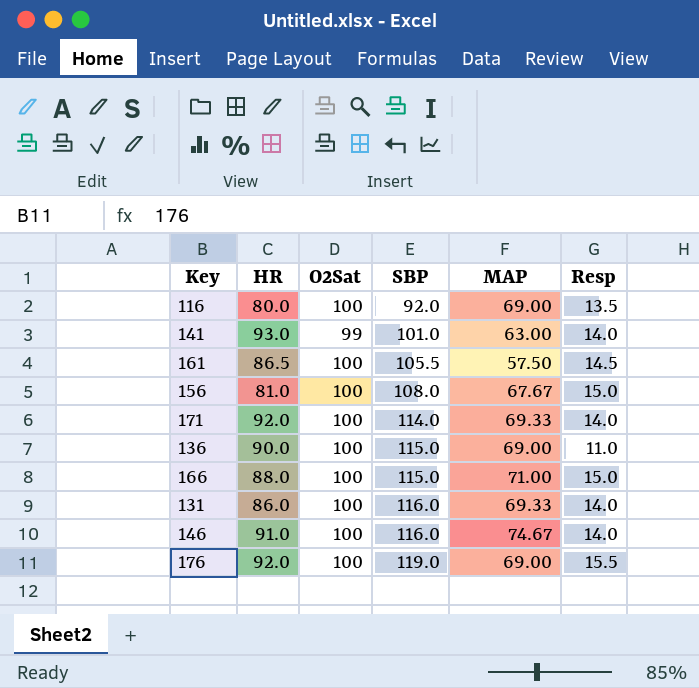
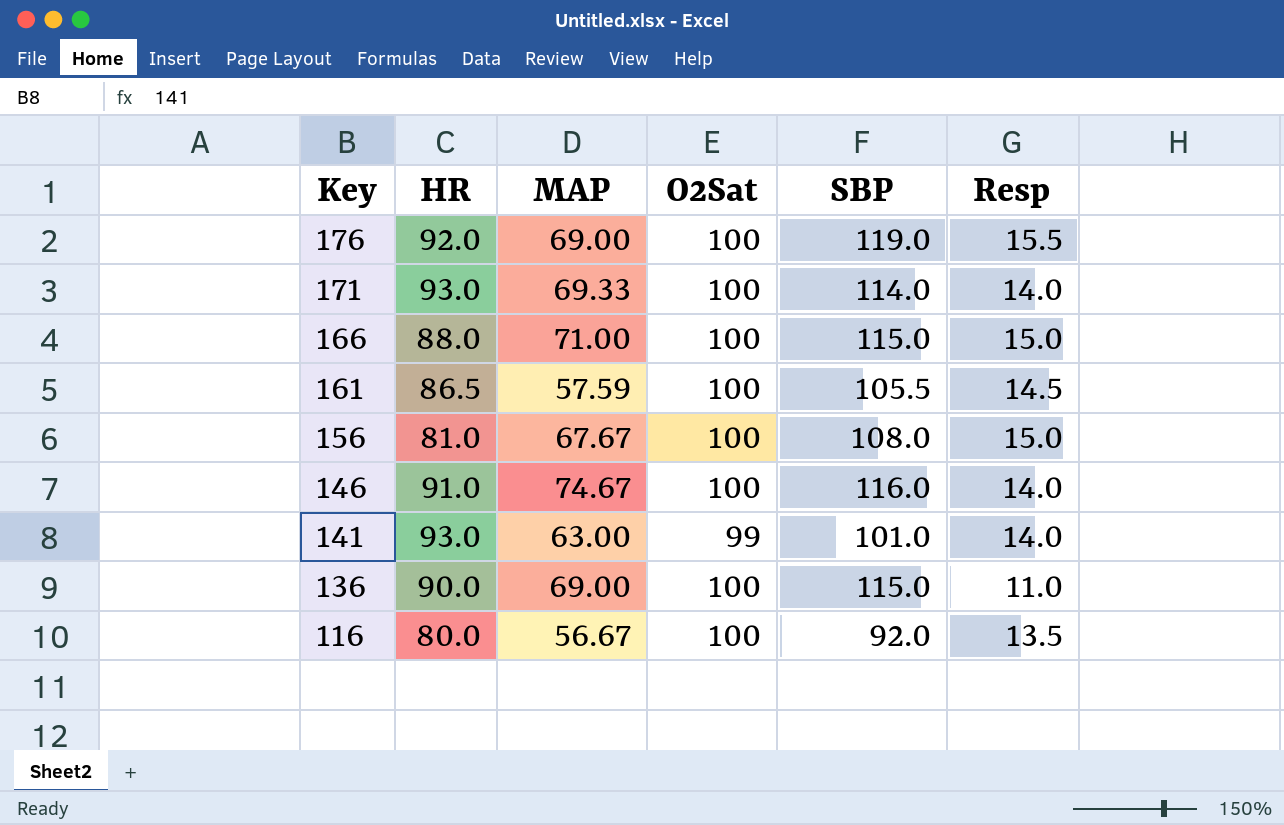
row order: SBP ascending -> Key descending
column MAP | position: 5 -> 3
row 131: 86.0 | 100 | 116.0 | 69.33 | 14.0 -> none
171 | HR: 92.0 -> 93.0
161 | MAP: 57.50 -> 57.59
116 | MAP: 69.00 -> 56.67

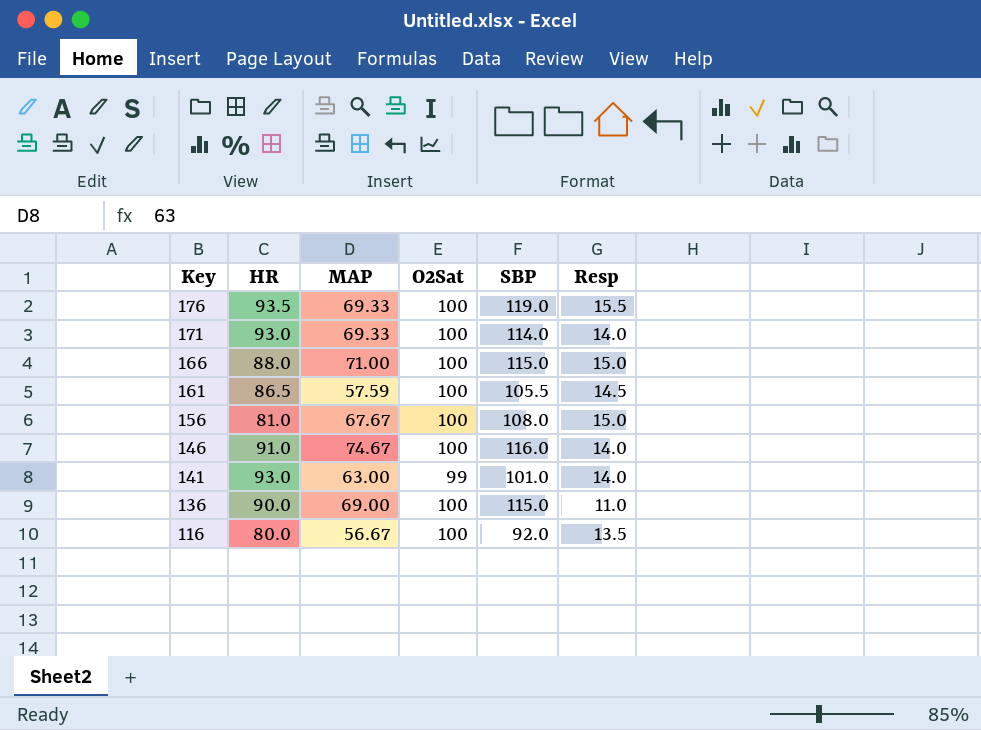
176 | HR: 92.0 -> 93.5
176 | MAP: 69.00 -> 69.33

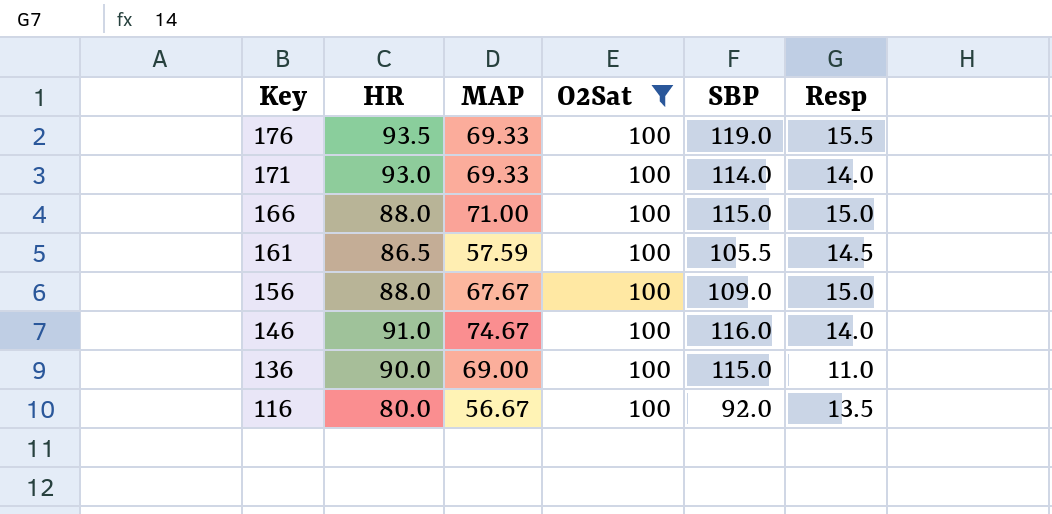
filter: none -> O2Sat = 100
156 | HR: 81.0 -> 88.0
156 | SBP: 108.0 -> 109.0

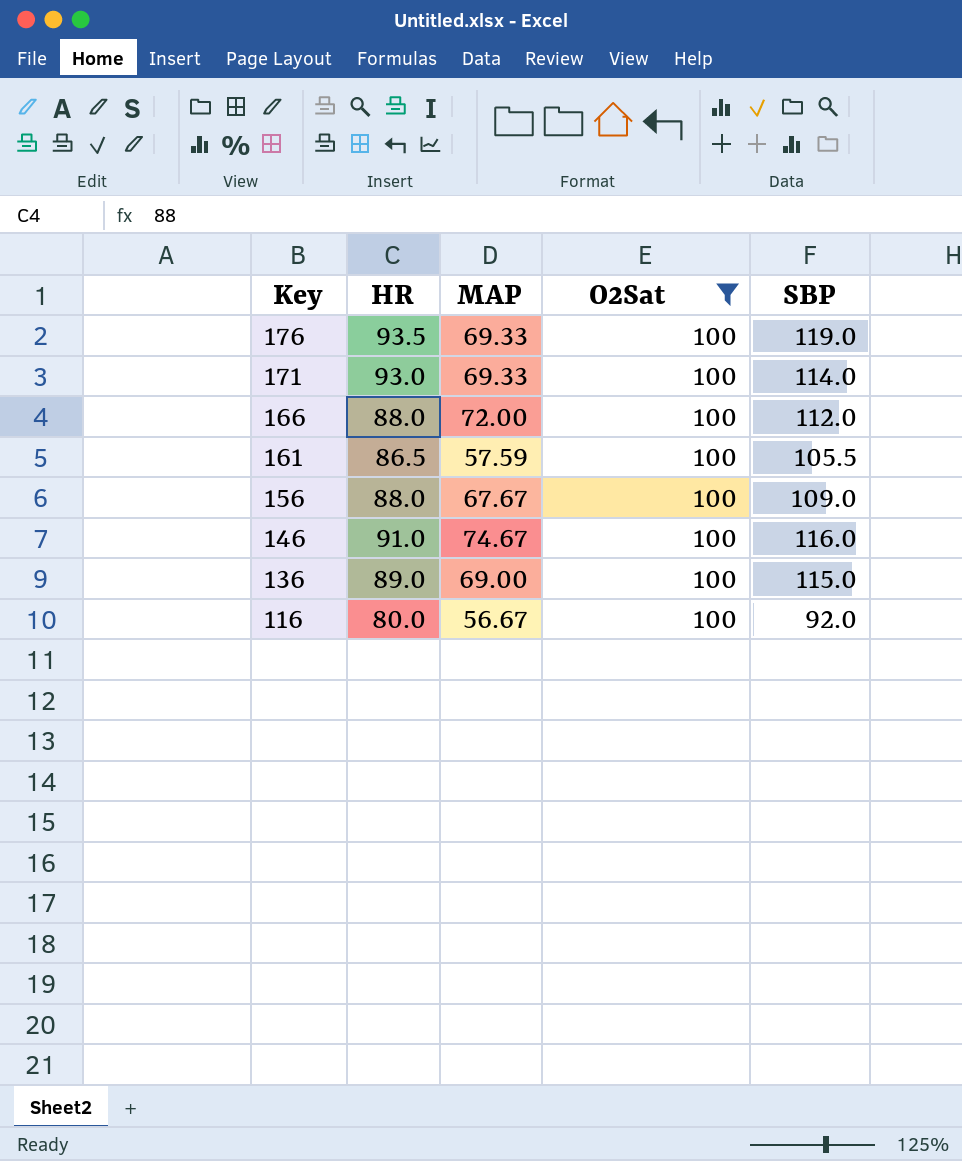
column Resp | position: 6 -> none
166 | MAP: 71.00 -> 72.00
166 | SBP: 115.0 -> 112.0
136 | HR: 90.0 -> 89.0

